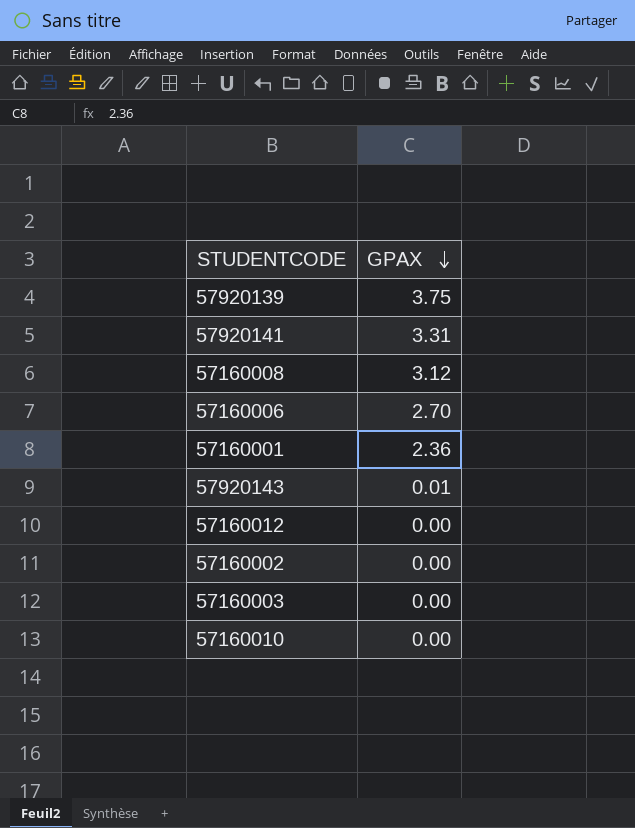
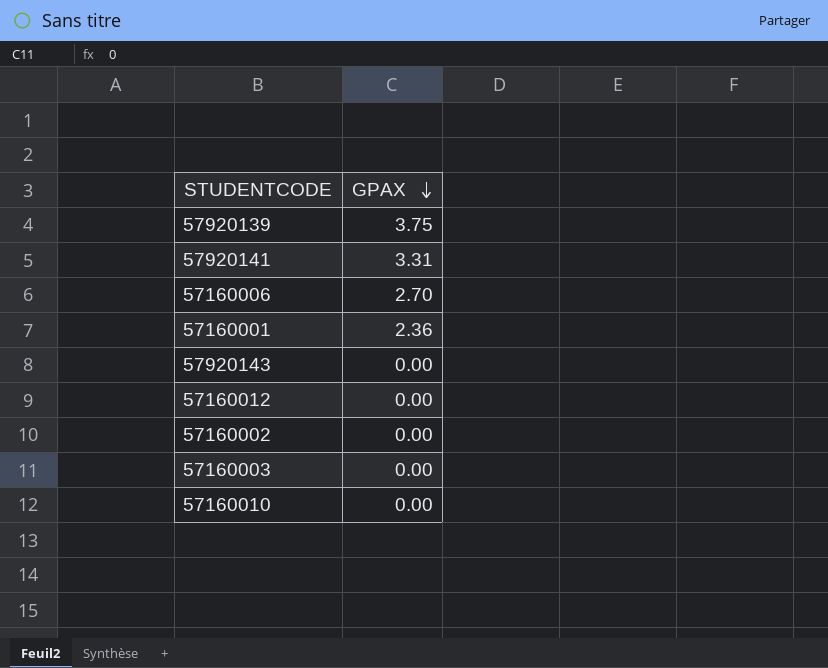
row 57160008: 3.12 -> none
57920143 | GPAX: 0.01 -> 0.00

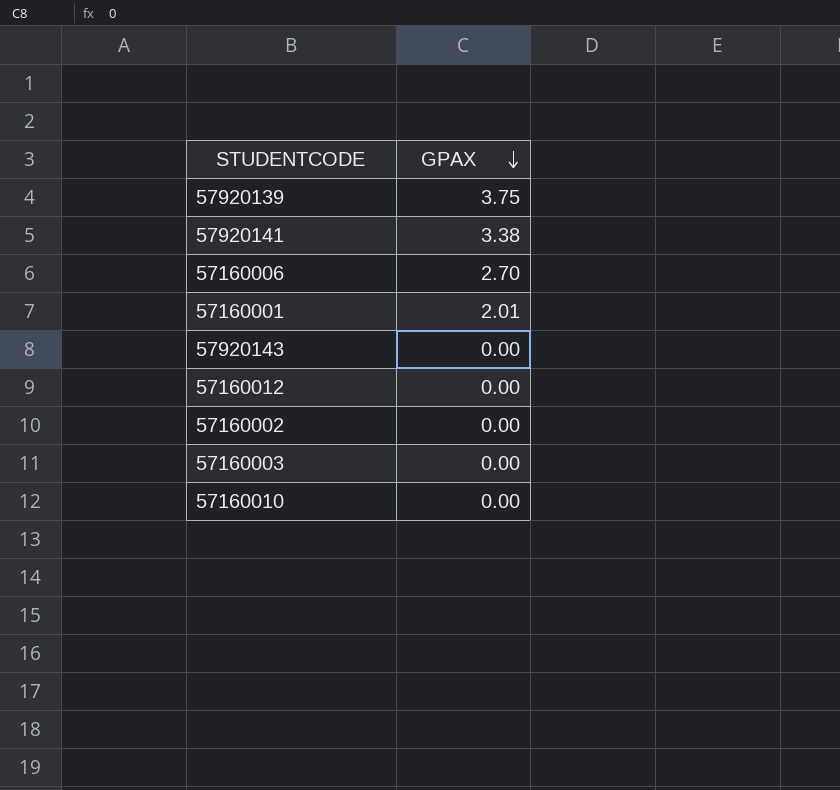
57920141 | GPAX: 3.31 -> 3.38
57160001 | GPAX: 2.36 -> 2.01

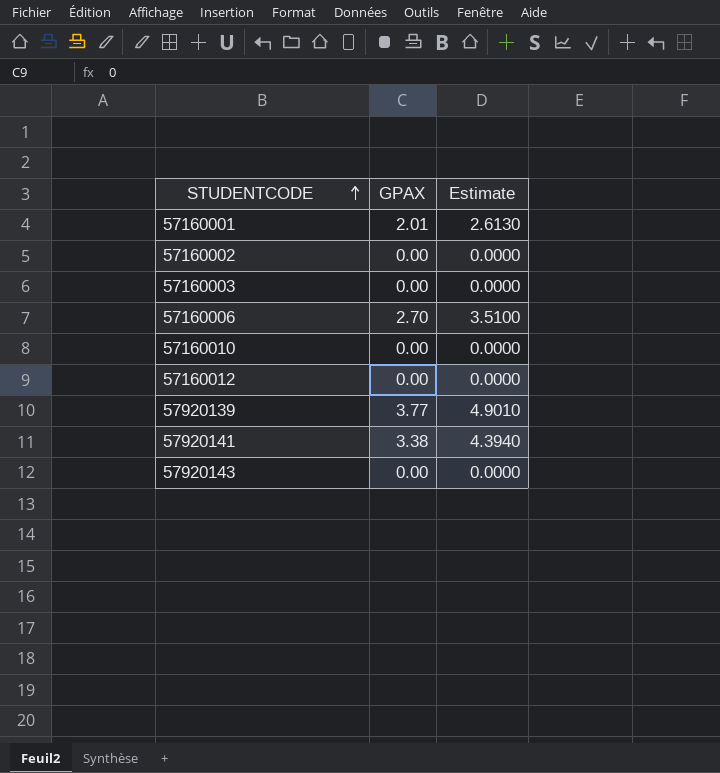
row order: GPAX descending -> STUDENTCODE ascending
column Estimate | formula: none -> [GPAX] * 1.3
57920139 | GPAX: 3.75 -> 3.77

